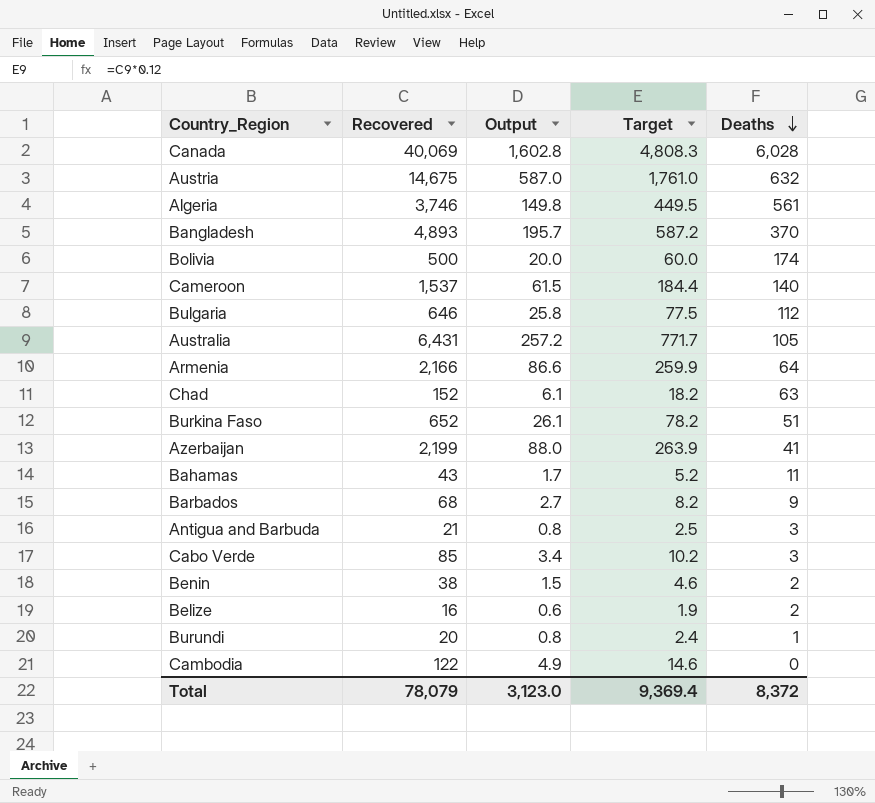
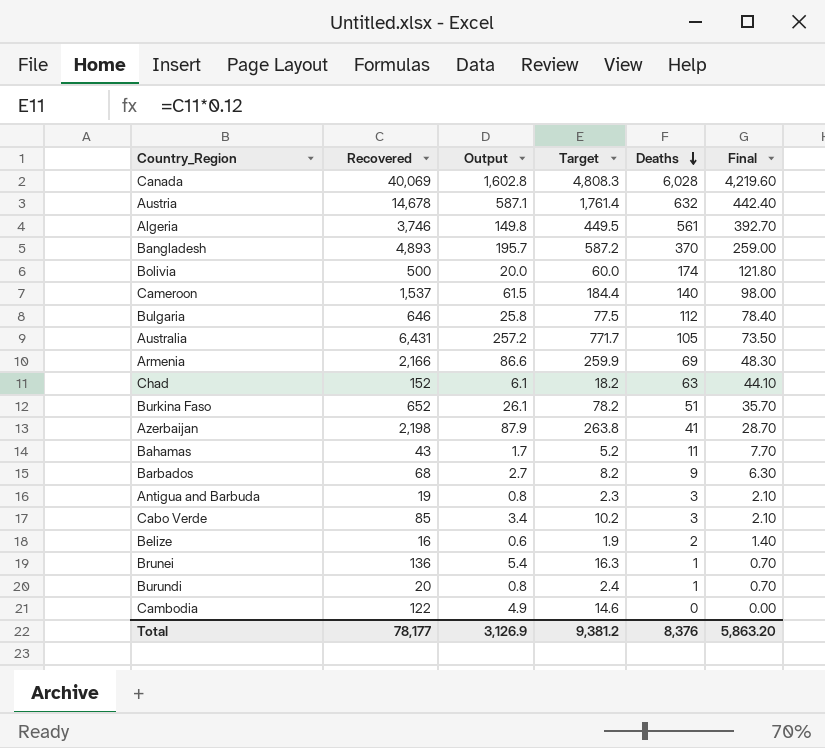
column Final | formula: none -> [Deaths] * 0.7
row Benin: 38 | 1.5 | 4.6 | 2 -> none
Austria | Recovered: 14,675 -> 14,678
Austria | Output: 587.0 -> 587.1
Austria | Target: 1,761.0 -> 1,761.4
Armenia | Deaths: 64 -> 69
Azerbaijan | Recovered: 2,199 -> 2,198
Azerbaijan | Output: 88.0 -> 87.9
Azerbaijan | Target: 263.9 -> 263.8
Antigua and Barbuda | Recovered: 21 -> 19
Antigua and Barbuda | Target: 2.5 -> 2.3
row Brunei: none -> 136 | 5.4 | 16.3 | 1 | 0.70
Total | Recovered: 78,079 -> 78,177
Total | Output: 3,123.0 -> 3,126.9
Total | Target: 9,369.4 -> 9,381.2
Total | Deaths: 8,372 -> 8,376

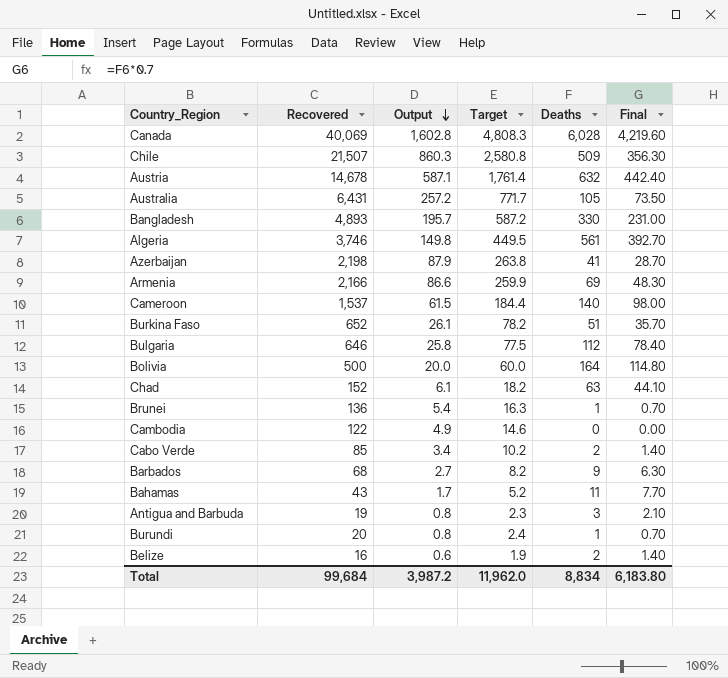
row order: Deaths descending -> Output descending
row Chile: none -> 21,507 | 860.3 | 2,580.8 | 509 | 356.30
Bangladesh | Deaths: 370 -> 330
Bangladesh | Final: 259.00 -> 231.00
Bolivia | Deaths: 174 -> 164
Bolivia | Final: 121.80 -> 114.80
Cabo Verde | Deaths: 3 -> 2
Cabo Verde | Final: 2.10 -> 1.40
Total | Recovered: 78,177 -> 99,684
Total | Output: 3,126.9 -> 3,987.2
Total | Target: 9,381.2 -> 11,962.0
Total | Deaths: 8,376 -> 8,834
Total | Final: 5,863.20 -> 6,183.80

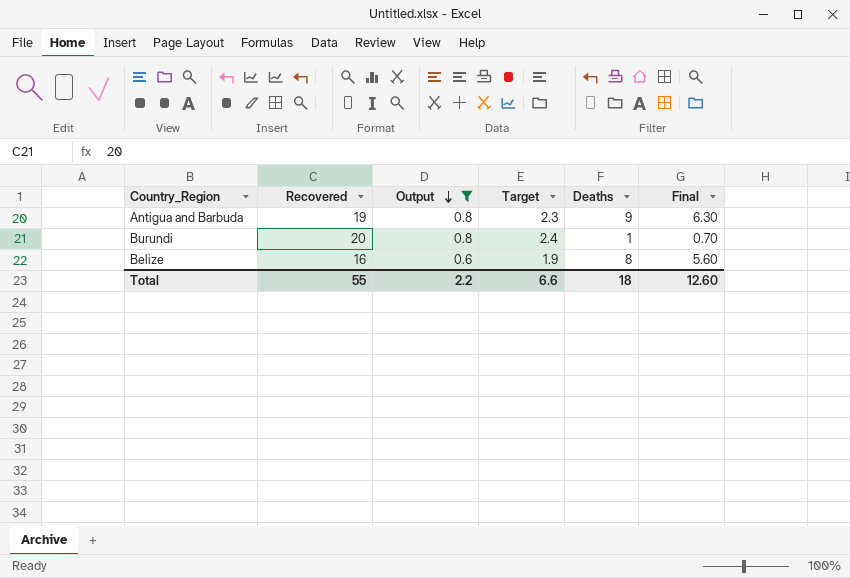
filter: none -> Output <= 0.8
Antigua and Barbuda | Deaths: 3 -> 9
Antigua and Barbuda | Final: 2.10 -> 6.30
Belize | Deaths: 2 -> 8
Belize | Final: 1.40 -> 5.60
Total | Recovered: 99,684 -> 55
Total | Output: 3,987.2 -> 2.2
Total | Target: 11,962.0 -> 6.6
Total | Deaths: 8,834 -> 18
Total | Final: 6,183.80 -> 12.60

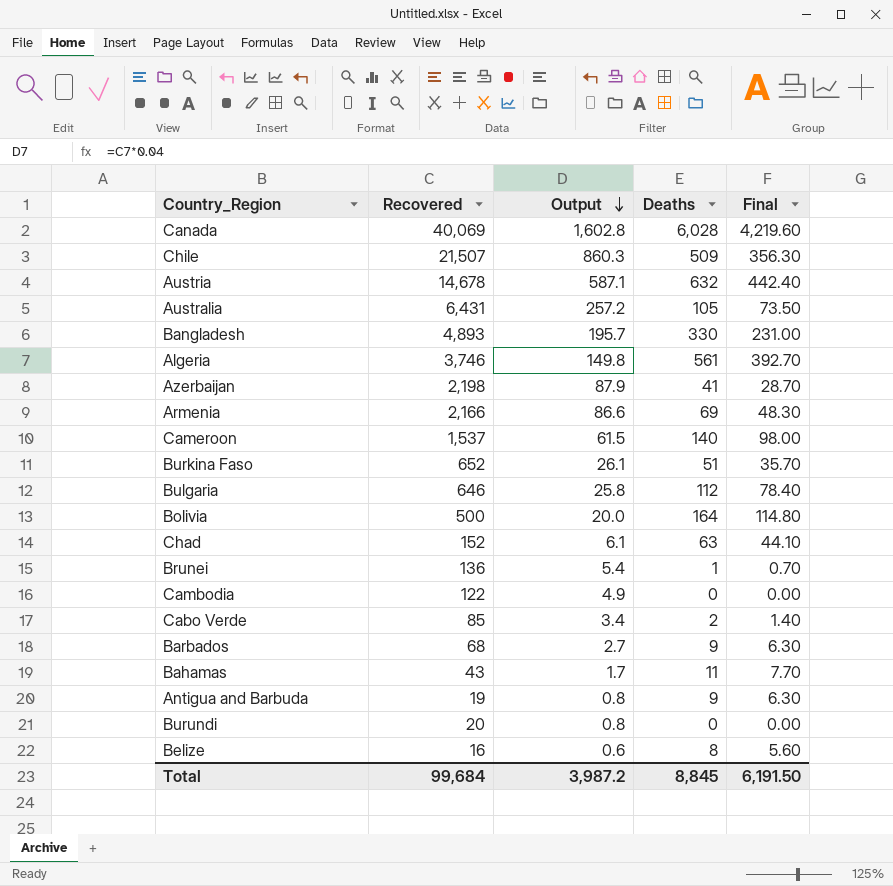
filter: Output <= 0.8 -> none
column Target | formula: [Recovered] * 0.12 -> none
Burundi | Deaths: 1 -> 0
Burundi | Final: 0.70 -> 0.00
Total | Recovered: 55 -> 99,684
Total | Output: 2.2 -> 3,987.2
Total | Deaths: 18 -> 8,845
Total | Final: 12.60 -> 6,191.50

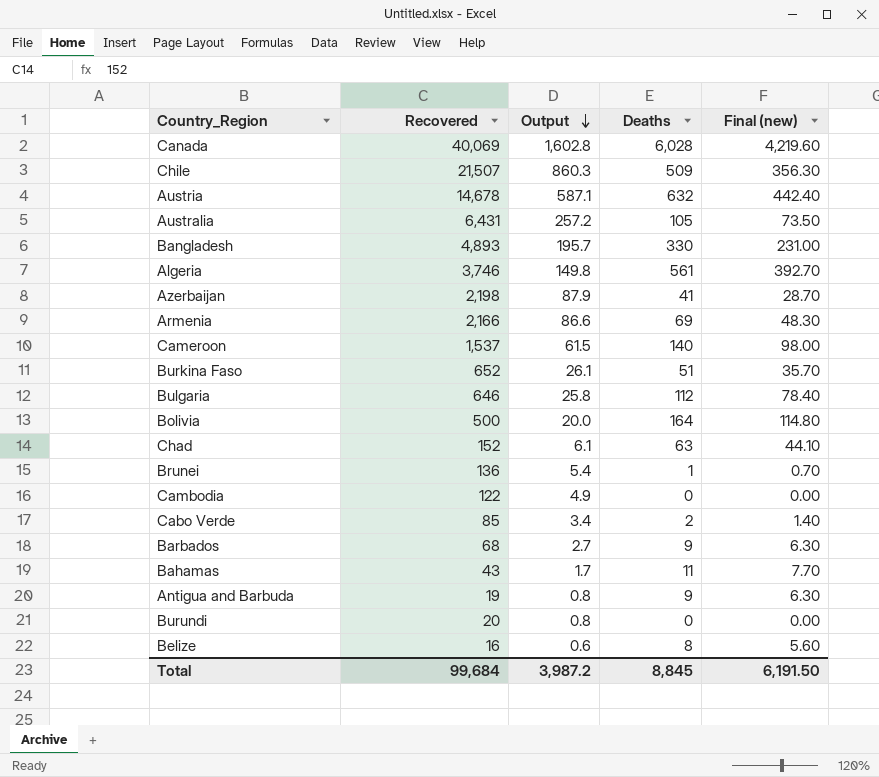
column name: Final -> Final (new)

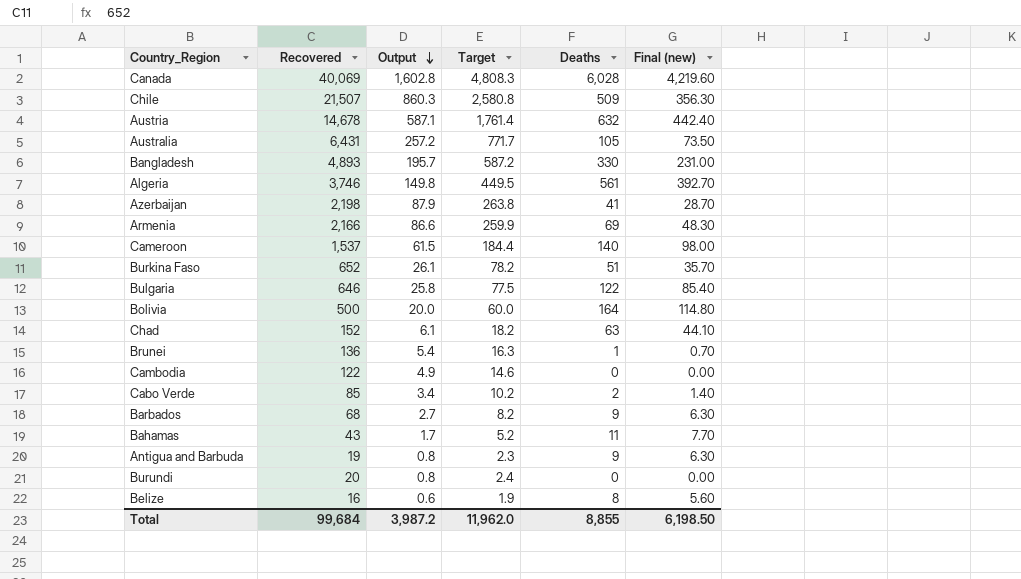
column Target | formula: none -> [Recovered] * 0.12
Bulgaria | Deaths: 112 -> 122
Bulgaria | Final (new): 78.40 -> 85.40
Total | Deaths: 8,845 -> 8,855
Total | Final (new): 6,191.50 -> 6,198.50

